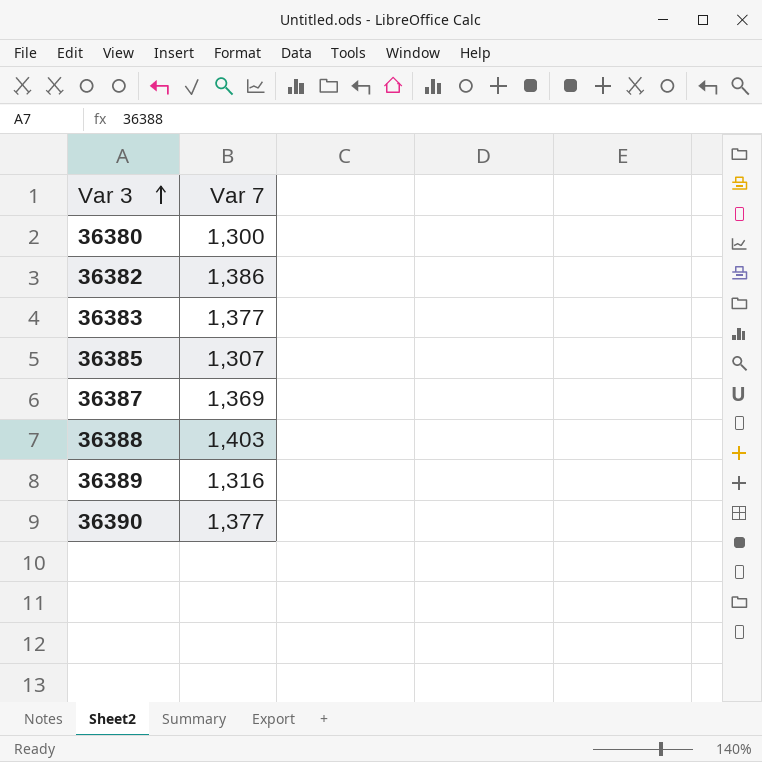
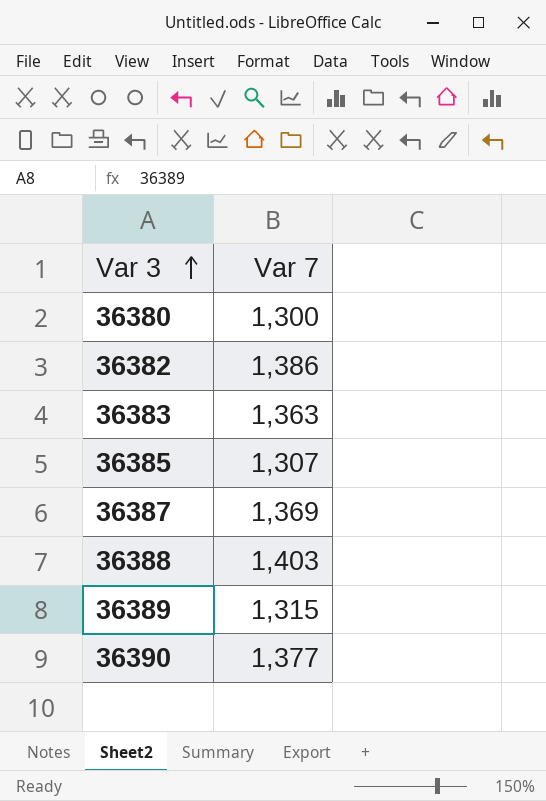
36383 | Var 7: 1,377 -> 1,363
36389 | Var 7: 1,316 -> 1,315

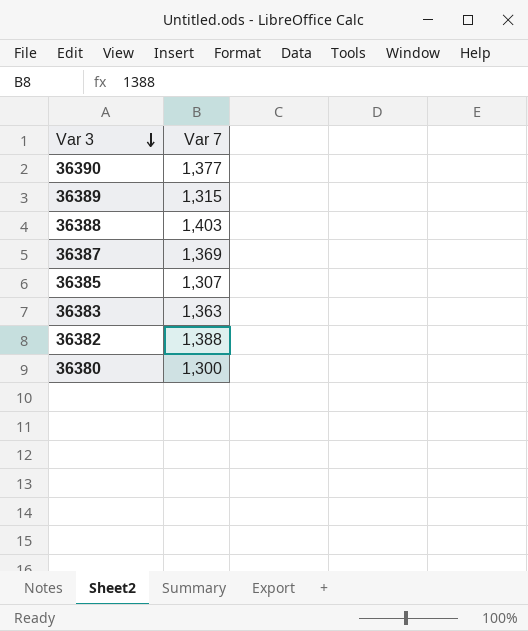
row order: Var 3 ascending -> Var 3 descending
36382 | Var 7: 1,386 -> 1,388

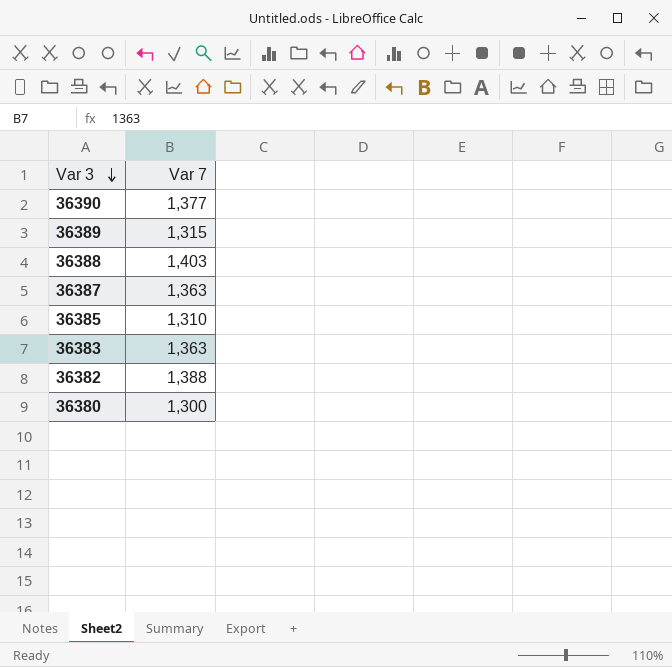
36387 | Var 7: 1,369 -> 1,363
36385 | Var 7: 1,307 -> 1,310

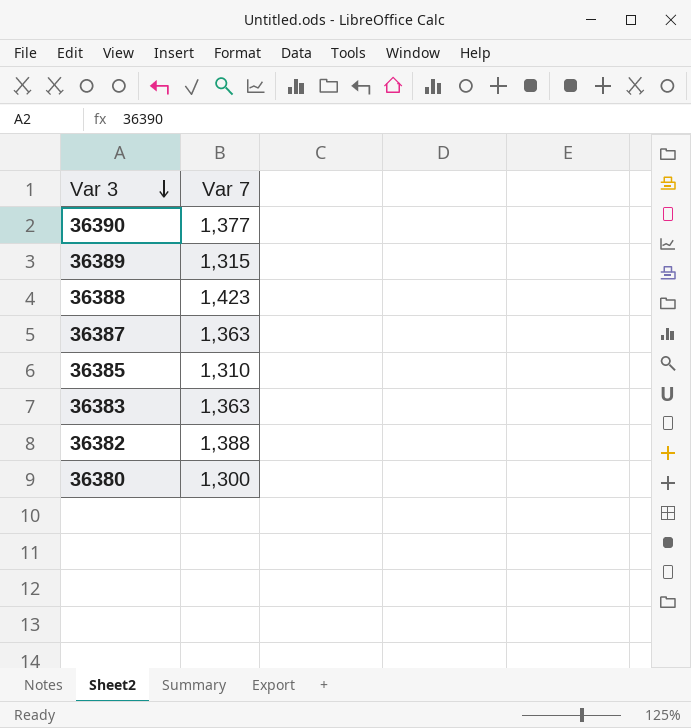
36388 | Var 7: 1,403 -> 1,423

